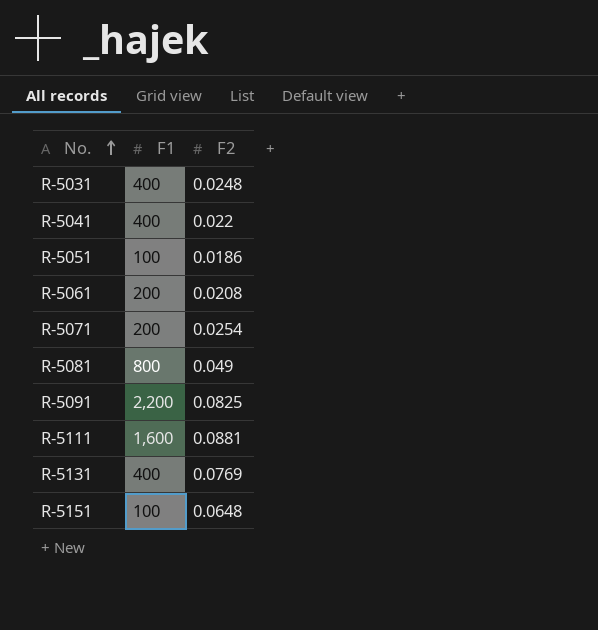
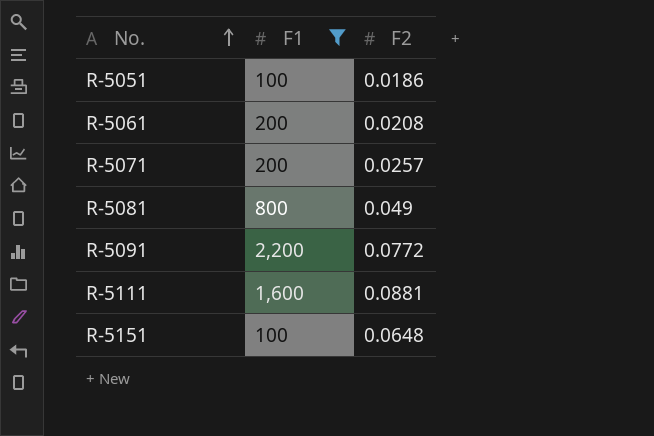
filter: none -> F1 != 400
R-5071 | F2: 0.0254 -> 0.0257
R-5091 | F2: 0.0825 -> 0.0772

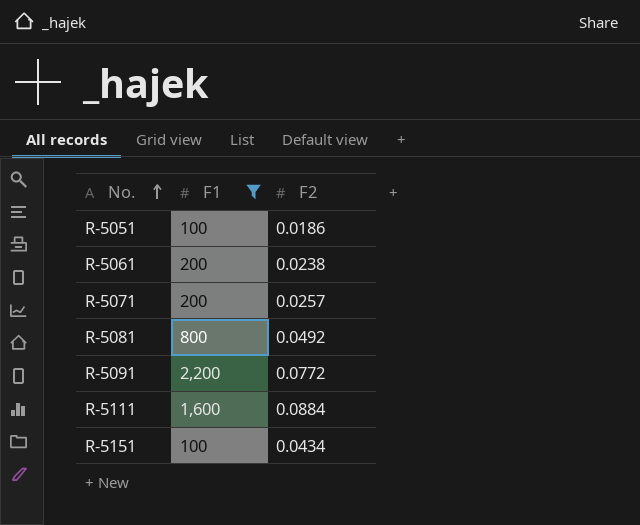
R-5061 | F2: 0.0208 -> 0.0238
R-5081 | F2: 0.049 -> 0.0492
R-5111 | F2: 0.0881 -> 0.0884
R-5151 | F2: 0.0648 -> 0.0434

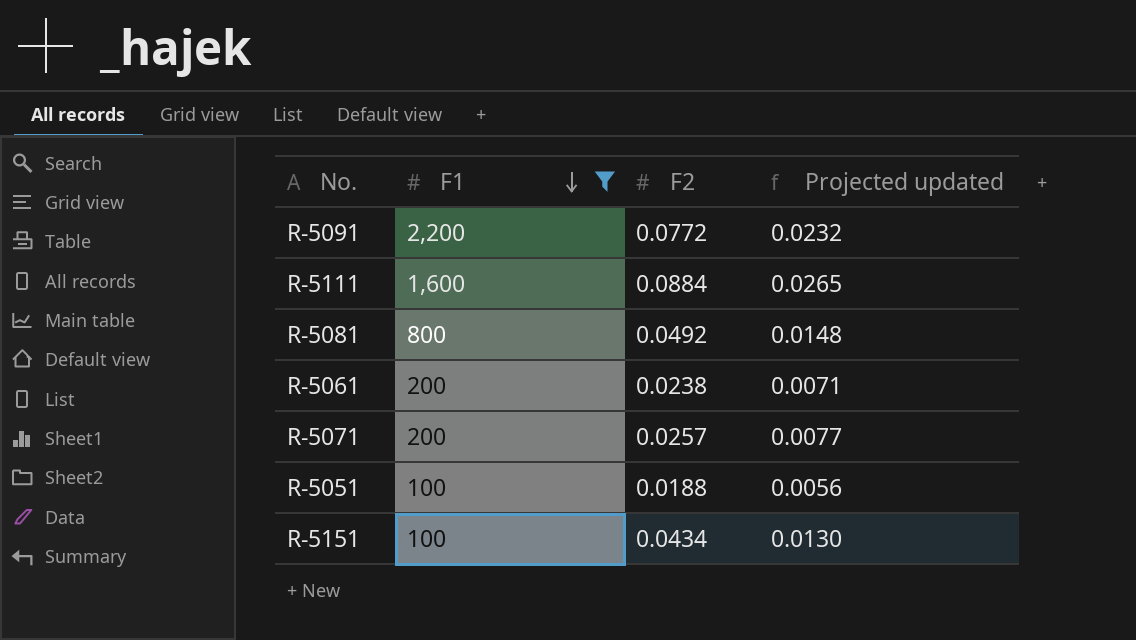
row order: No. ascending -> F1 descending
column Projected updated | formula: none -> [F2] * 0.3
R-5051 | F2: 0.0186 -> 0.0188

